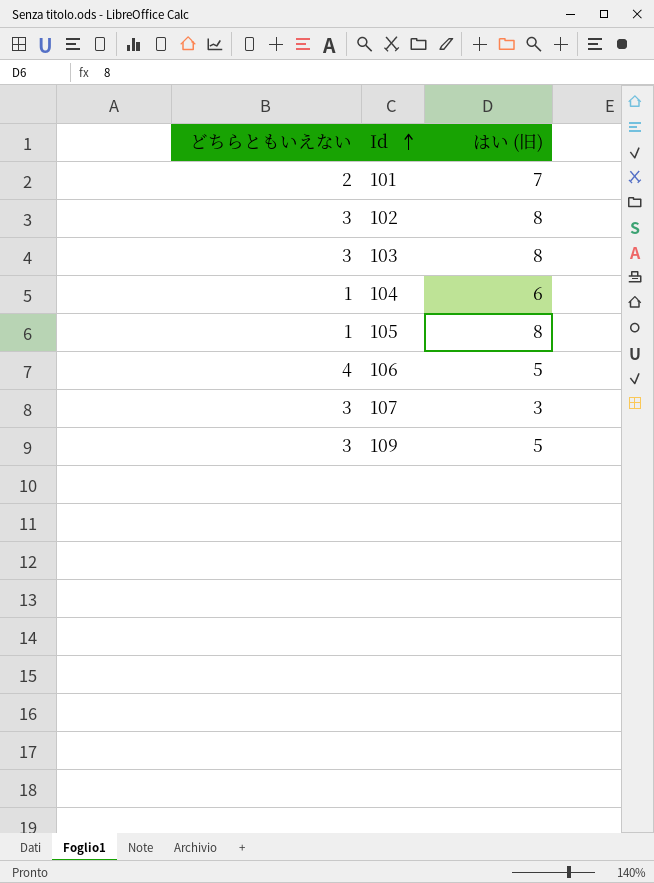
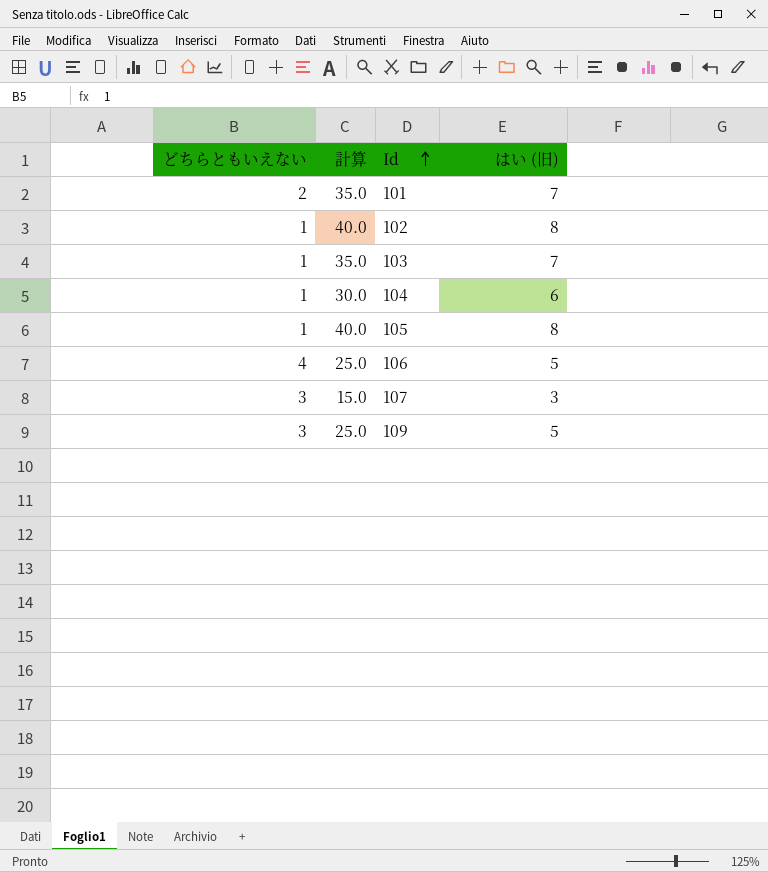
column 計算 | formula: none -> [はい (旧)] * 5
102 | どちらともいえない: 3 -> 1
103 | どちらともいえない: 3 -> 1
103 | はい (旧): 8 -> 7

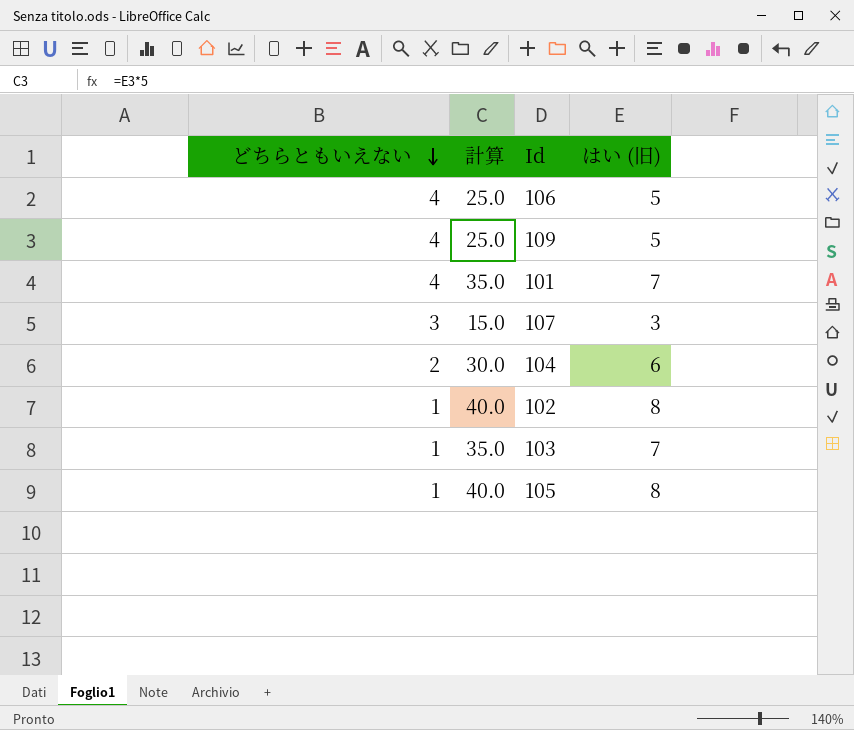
row order: Id ascending -> どちらともいえない descending
109 | どちらともいえない: 3 -> 4
101 | どちらともいえない: 2 -> 4
104 | どちらともいえない: 1 -> 2

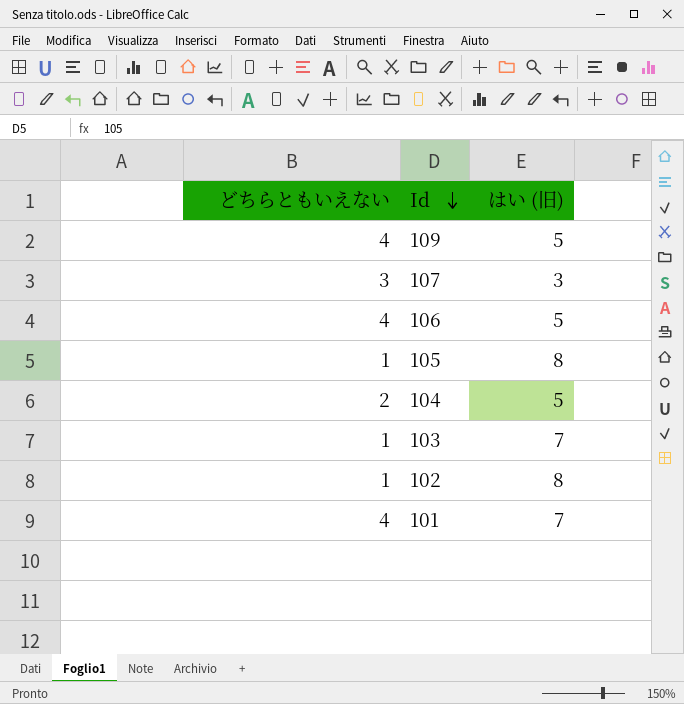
row order: どちらともいえない descending -> Id descending
column 計算 | formula: [はい (旧)] * 5 -> none
104 | はい (旧): 6 -> 5

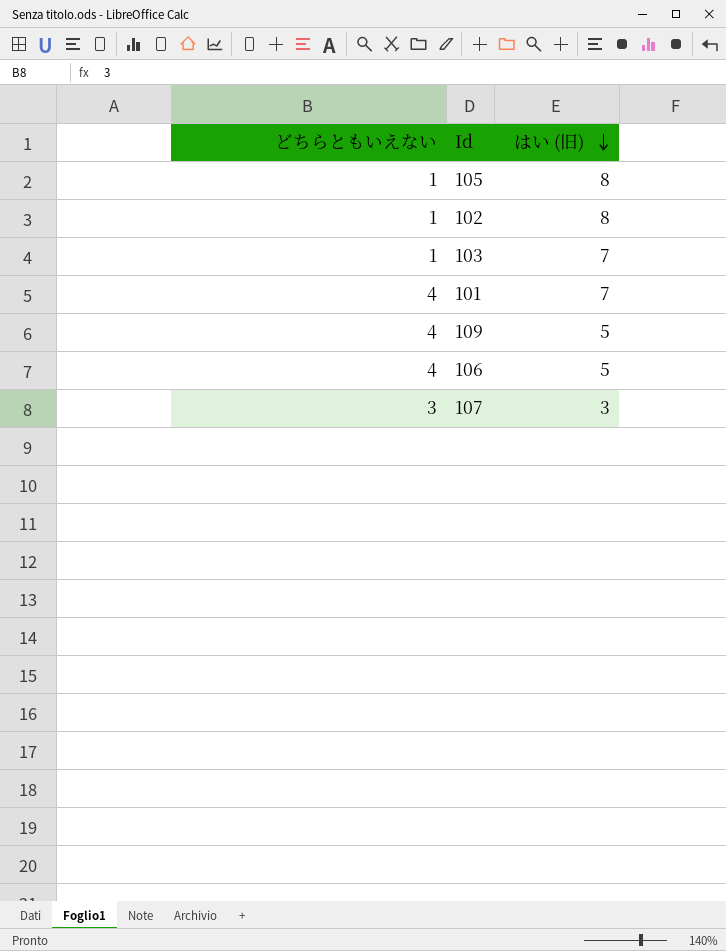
row order: Id descending -> はい (旧) descending
row 104: 2 | 5 -> none

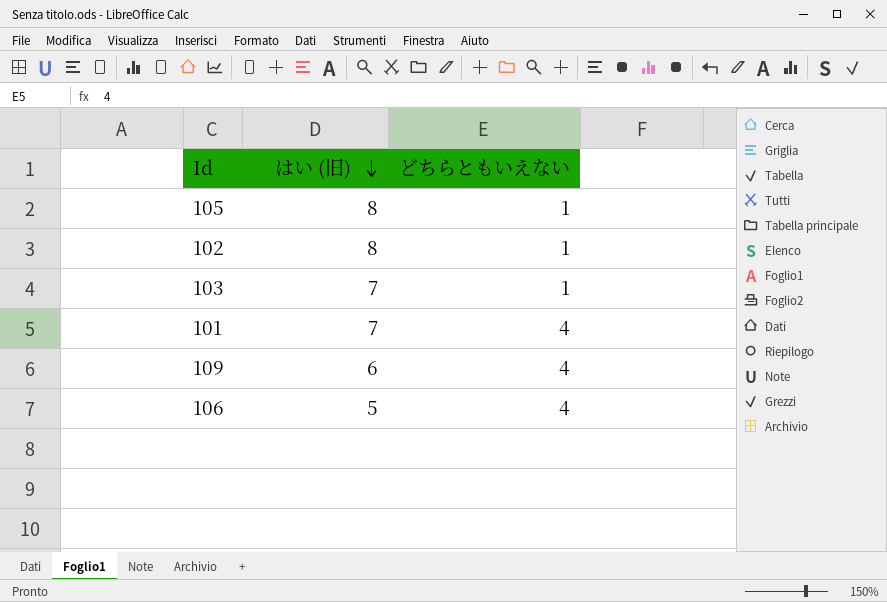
column どちらともいえない | position: 1 -> 3
row 107: 3 | 3 -> none
109 | はい (旧): 5 -> 6

